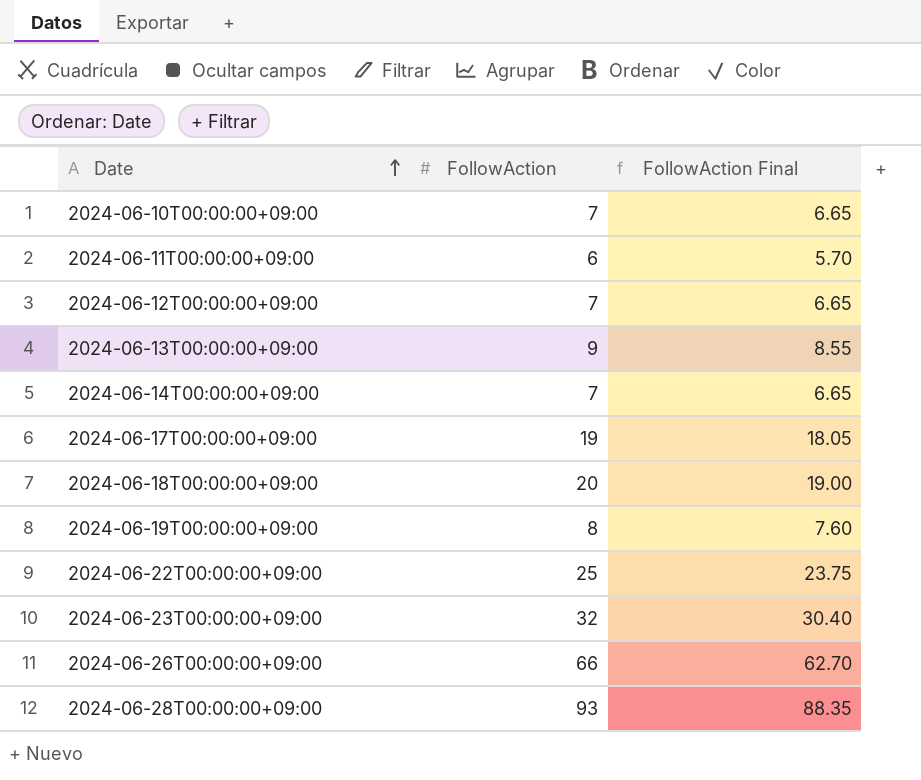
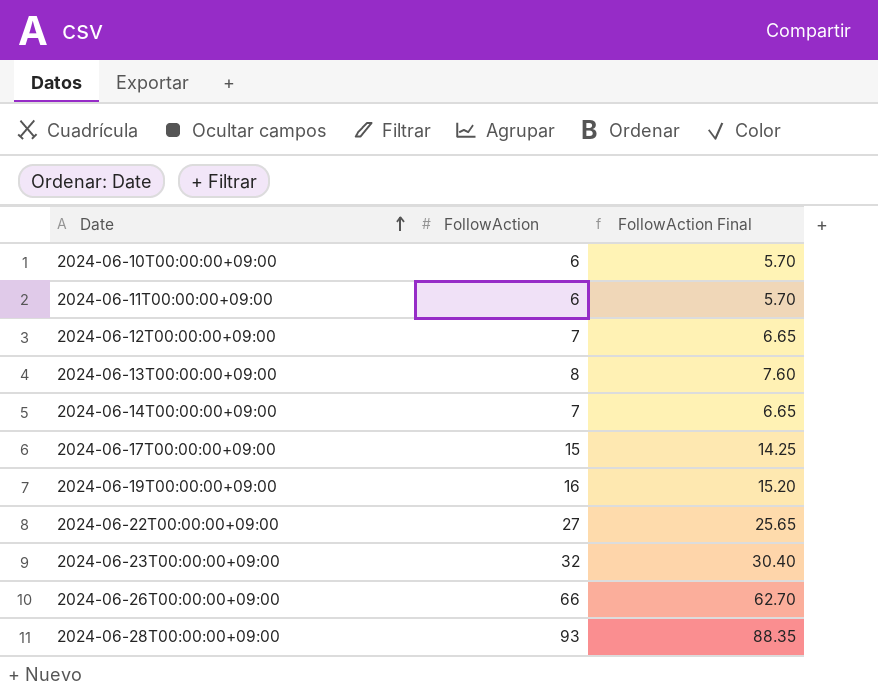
row 2024-06-18T00:00:00+09:00: 20 | 19.00 -> none
2024-06-10T00:00:00+09:00 | FollowAction: 7 -> 6
2024-06-10T00:00:00+09:00 | FollowAction Final: 6.65 -> 5.70
2024-06-13T00:00:00+09:00 | FollowAction: 9 -> 8
2024-06-13T00:00:00+09:00 | FollowAction Final: 8.55 -> 7.60
2024-06-17T00:00:00+09:00 | FollowAction: 19 -> 15
2024-06-17T00:00:00+09:00 | FollowAction Final: 18.05 -> 14.25
2024-06-19T00:00:00+09:00 | FollowAction: 8 -> 16
2024-06-19T00:00:00+09:00 | FollowAction Final: 7.60 -> 15.20
2024-06-22T00:00:00+09:00 | FollowAction: 25 -> 27
2024-06-22T00:00:00+09:00 | FollowAction Final: 23.75 -> 25.65

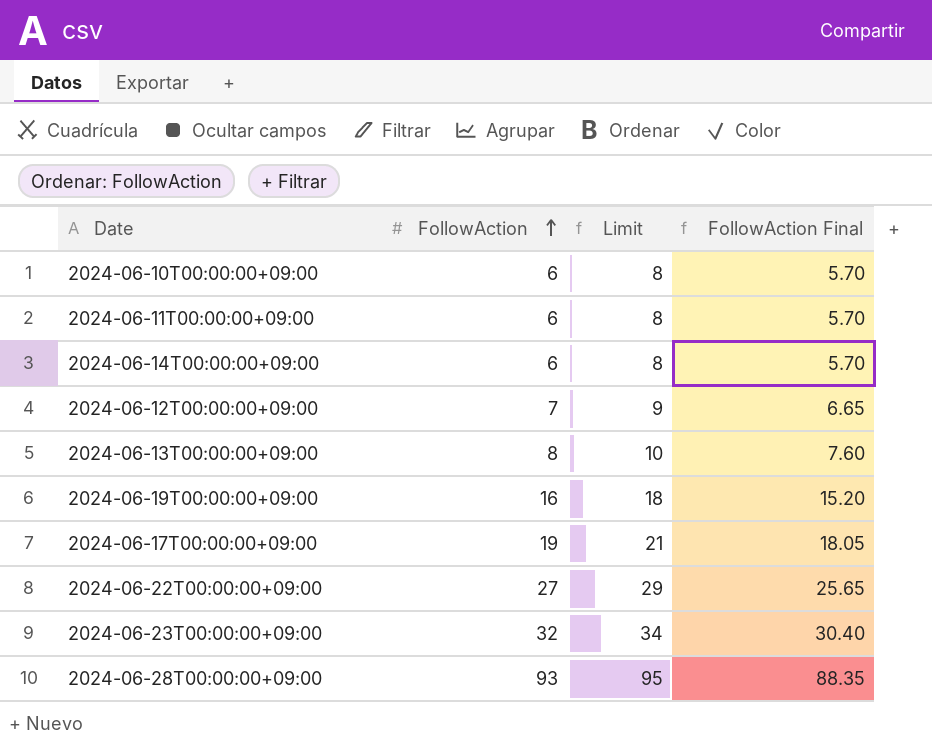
row order: Date ascending -> FollowAction ascending
column Limit | formula: none -> [FollowAction] + 2
row 2024-06-26T00:00:00+09:00: 66 | 62.70 -> none
2024-06-14T00:00:00+09:00 | FollowAction: 7 -> 6
2024-06-14T00:00:00+09:00 | FollowAction Final: 6.65 -> 5.70
2024-06-17T00:00:00+09:00 | FollowAction: 15 -> 19
2024-06-17T00:00:00+09:00 | FollowAction Final: 14.25 -> 18.05

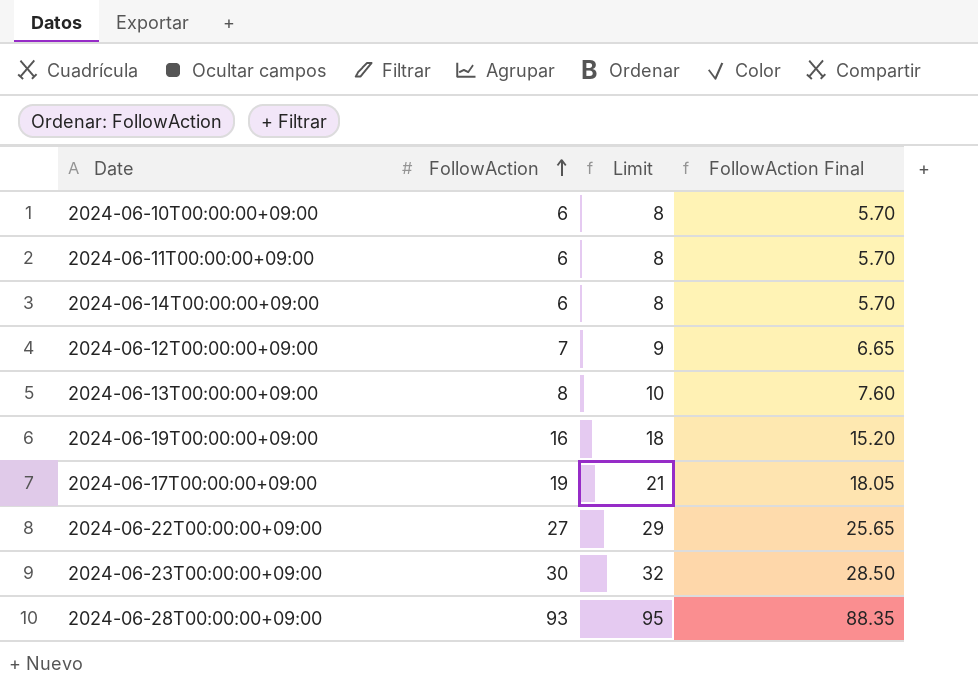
2024-06-23T00:00:00+09:00 | FollowAction: 32 -> 30
2024-06-23T00:00:00+09:00 | Limit: 34 -> 32
2024-06-23T00:00:00+09:00 | FollowAction Final: 30.40 -> 28.50

